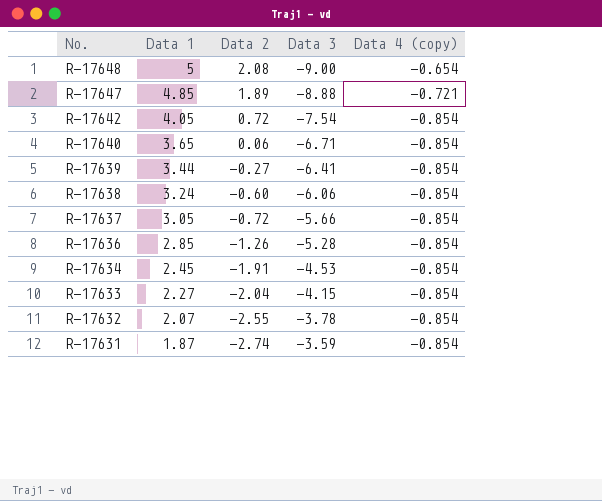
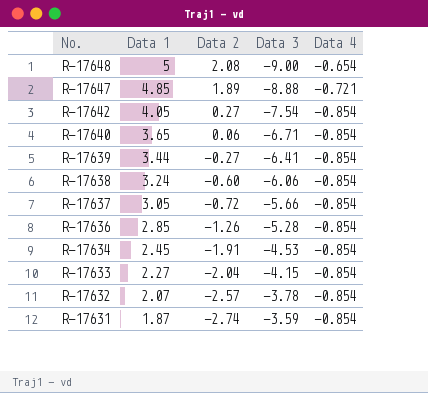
column name: Data 4 (copy) -> Data 4
R-17642 | Data 2: 0.72 -> 0.27
R-17632 | Data 2: -2.55 -> -2.57

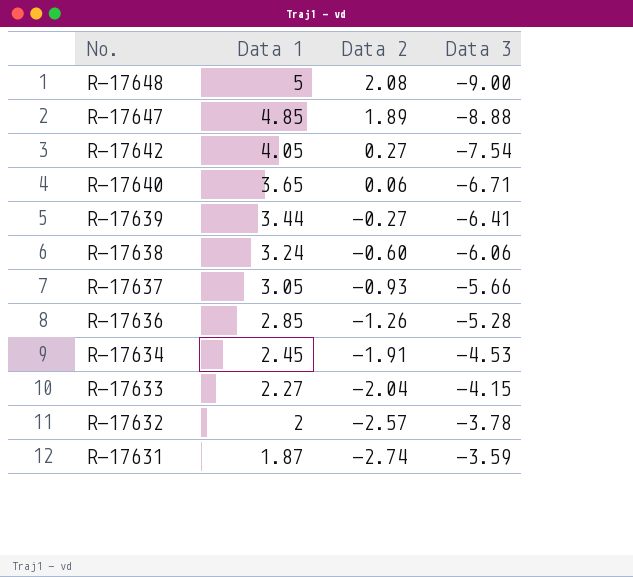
column Data 4 | position: 5 -> none
R-17637 | Data 2: -0.72 -> -0.93
R-17632 | Data 1: 2.07 -> 2

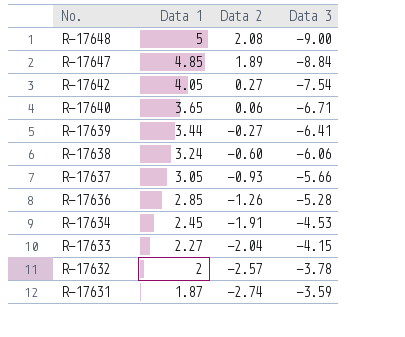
R-17647 | Data 3: -8.88 -> -8.84

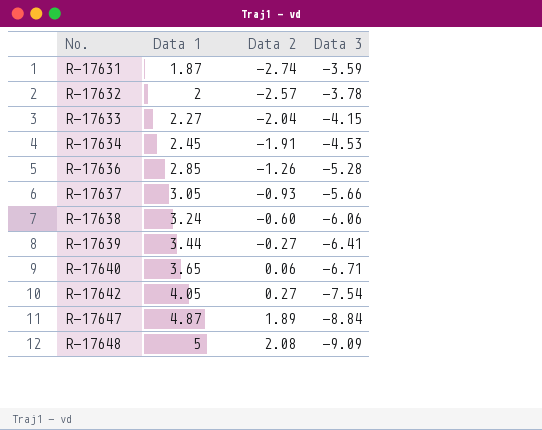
row order: No. descending -> No. ascending
R-17647 | Data 1: 4.85 -> 4.87
R-17648 | Data 3: -9.00 -> -9.09

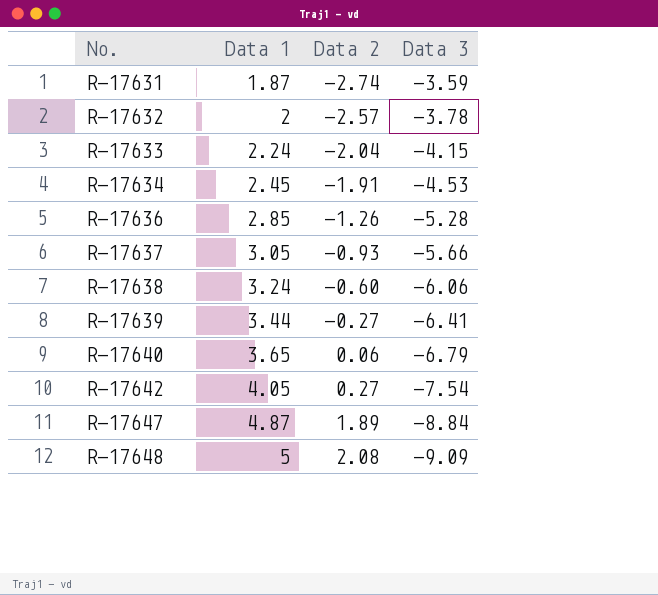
R-17633 | Data 1: 2.27 -> 2.24
R-17640 | Data 3: -6.71 -> -6.79

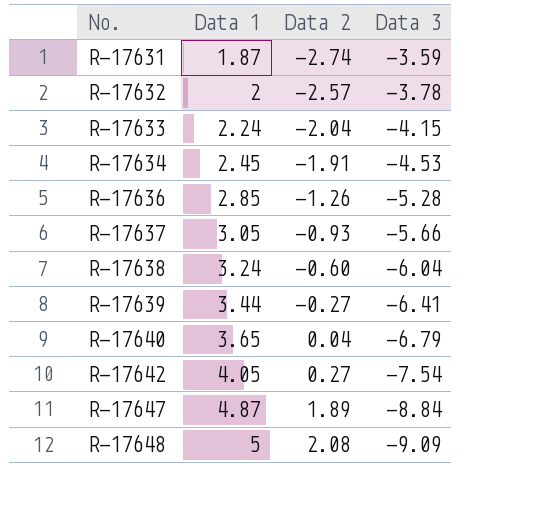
R-17638 | Data 3: -6.06 -> -6.04
R-17640 | Data 2: 0.06 -> 0.04

